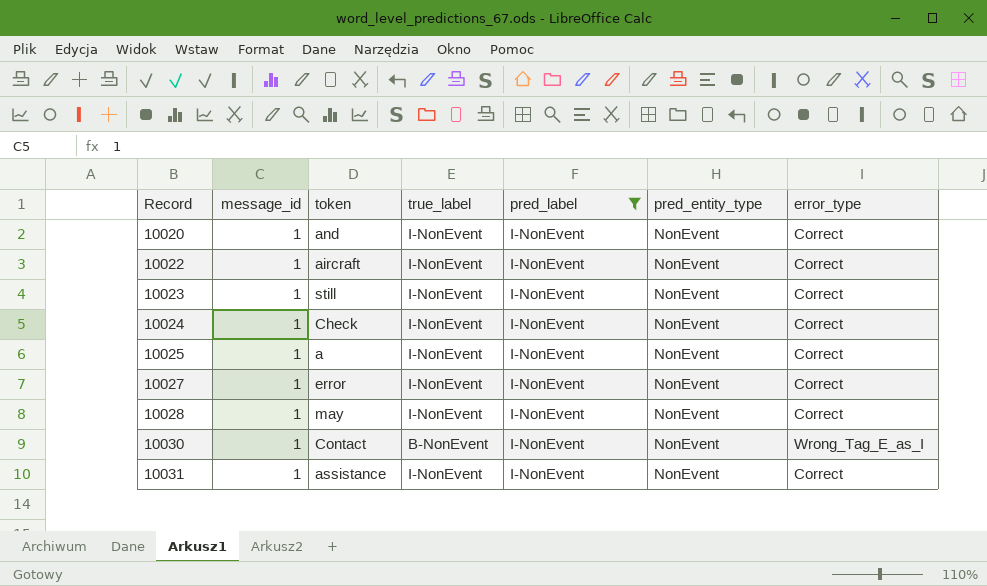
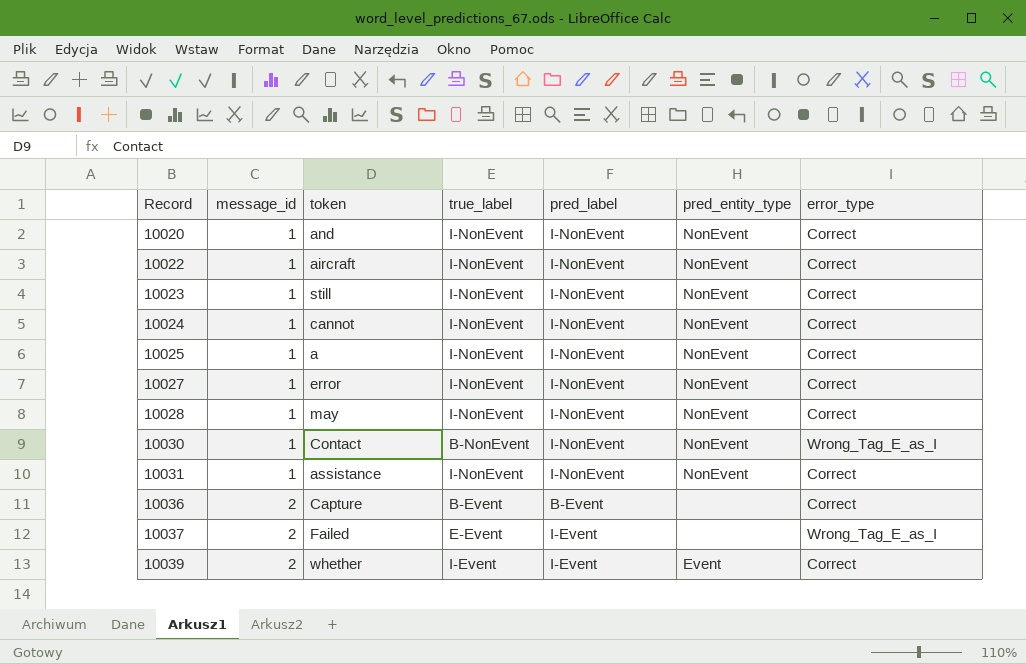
filter: pred_label = I-NonEvent -> none
10024 | token: Check -> cannot

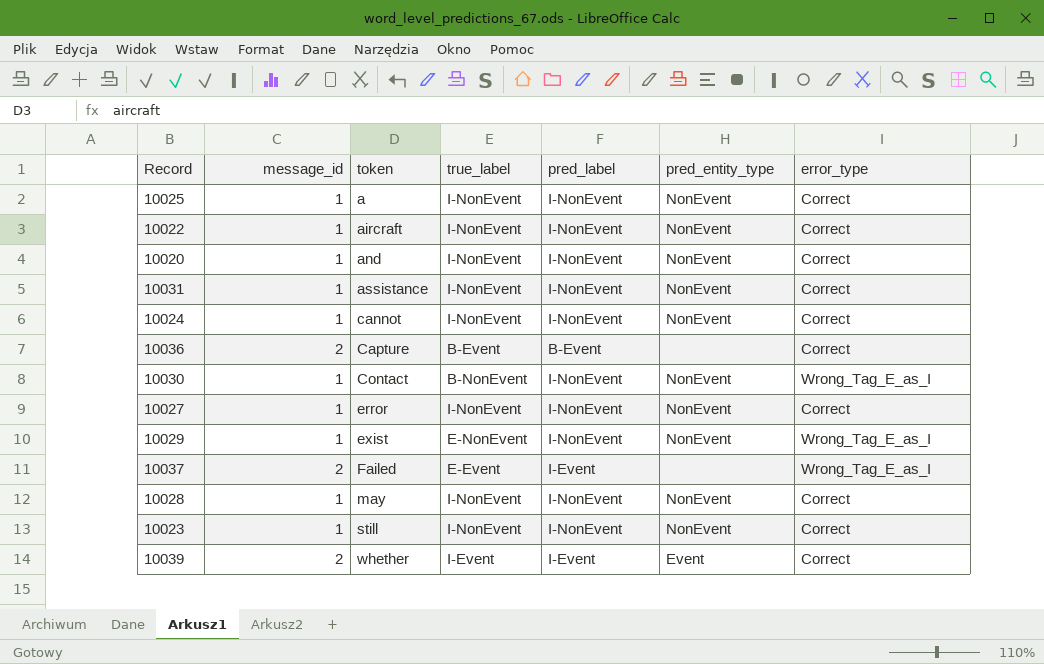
row order: Record ascending -> token ascending
row 10029: none -> 1 | exist | E-NonEvent | I-NonEvent | NonEvent | Wrong_Tag_E_as_I

